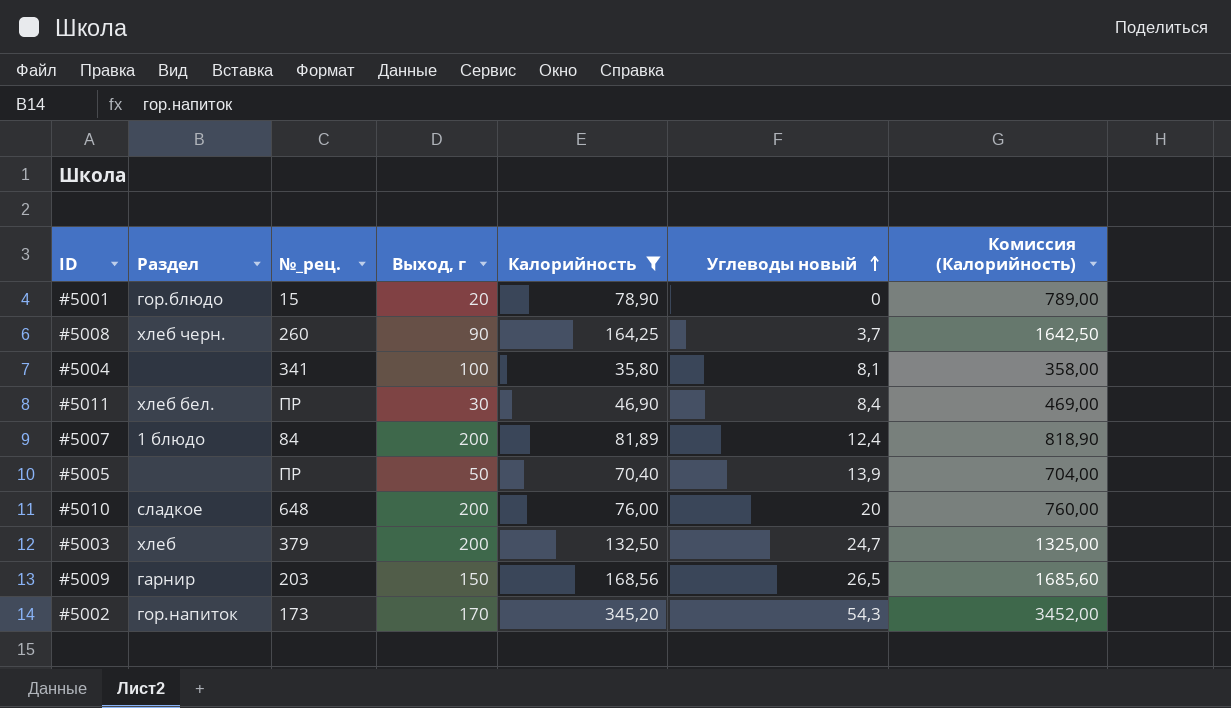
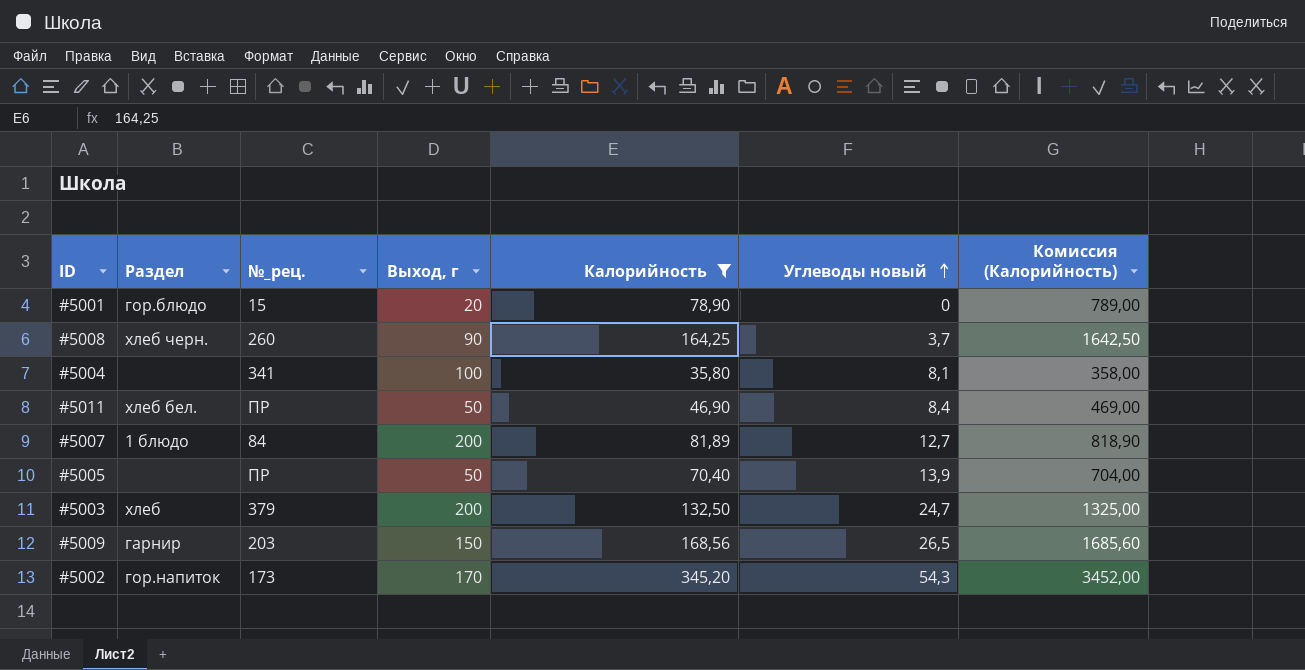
row #5010: сладкое | 648 | 200 | 76,00 | 20 | 760,00 -> none
#5011 | Выход, г: 30 -> 50
#5007 | Углеводы новый: 12,4 -> 12,7

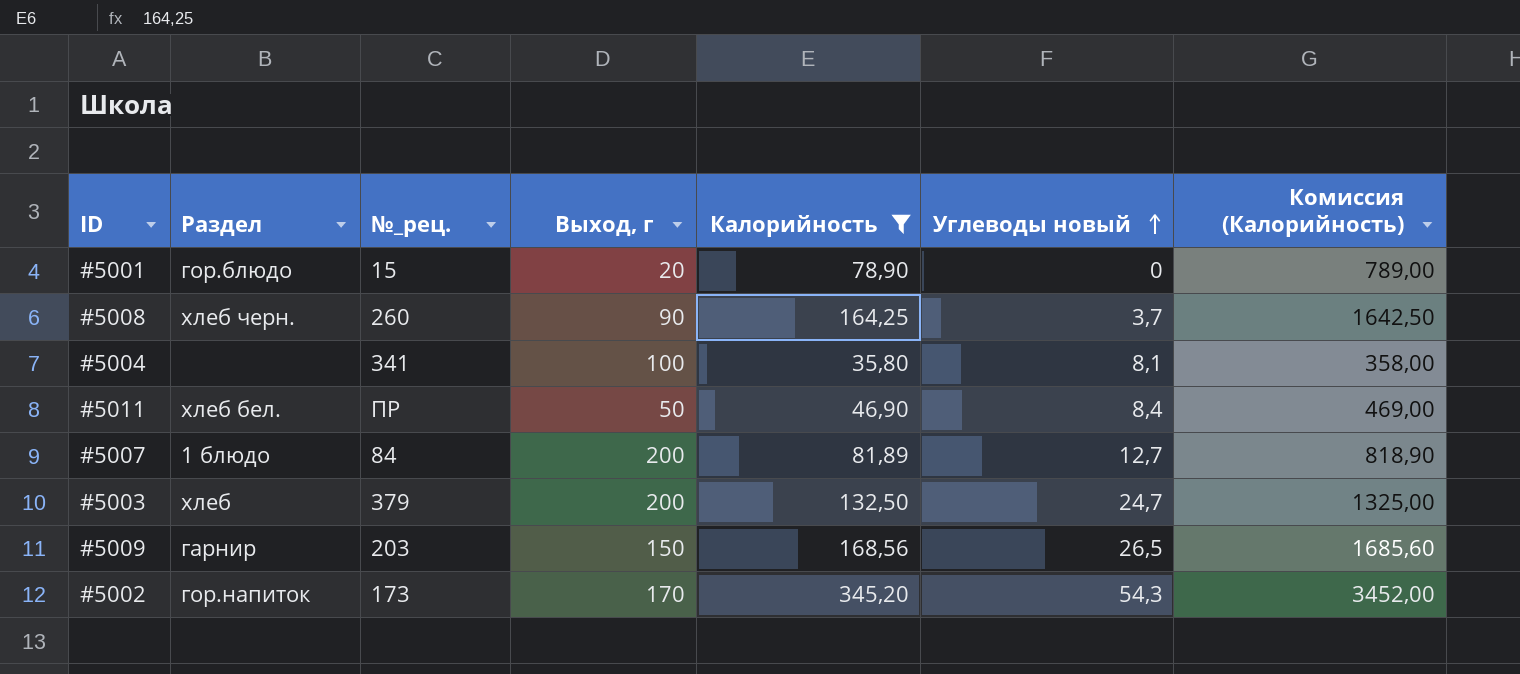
row #5005: none | ПР | 50 | 70,40 | 13,9 | 704,00 -> none

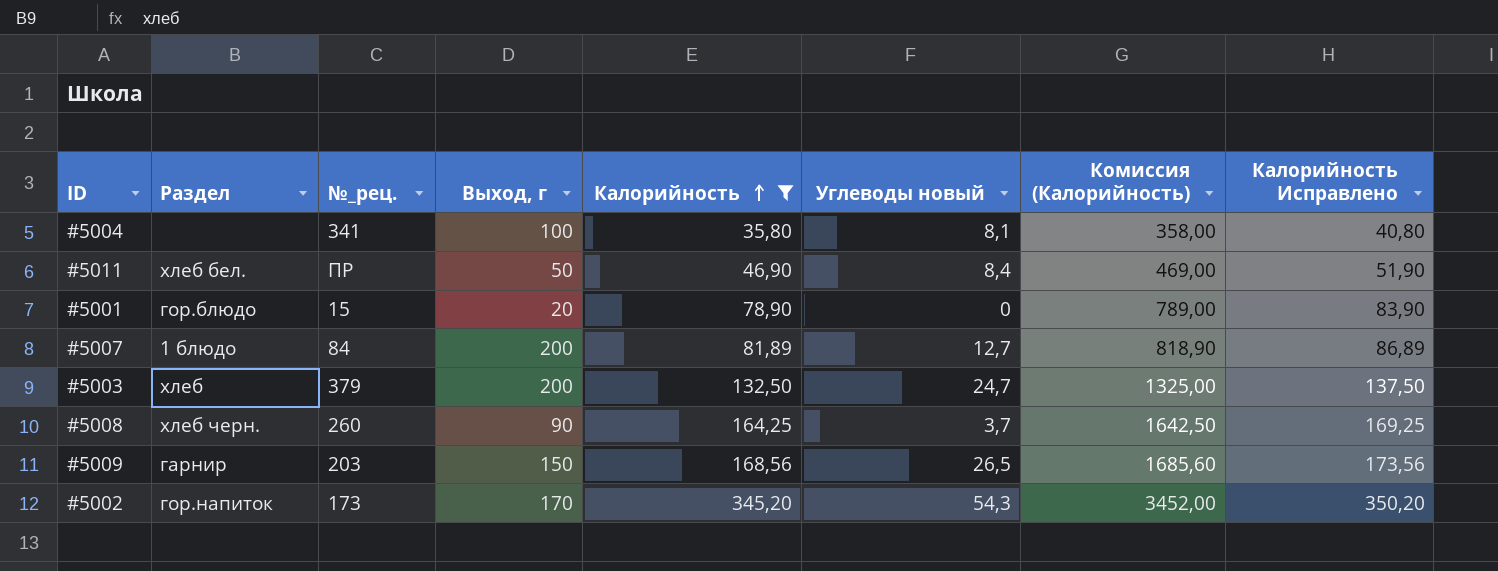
row order: Углеводы новый ascending -> Калорийность ascending
column Калорийность Исправлено | formula: none -> [Калорийность] + 5

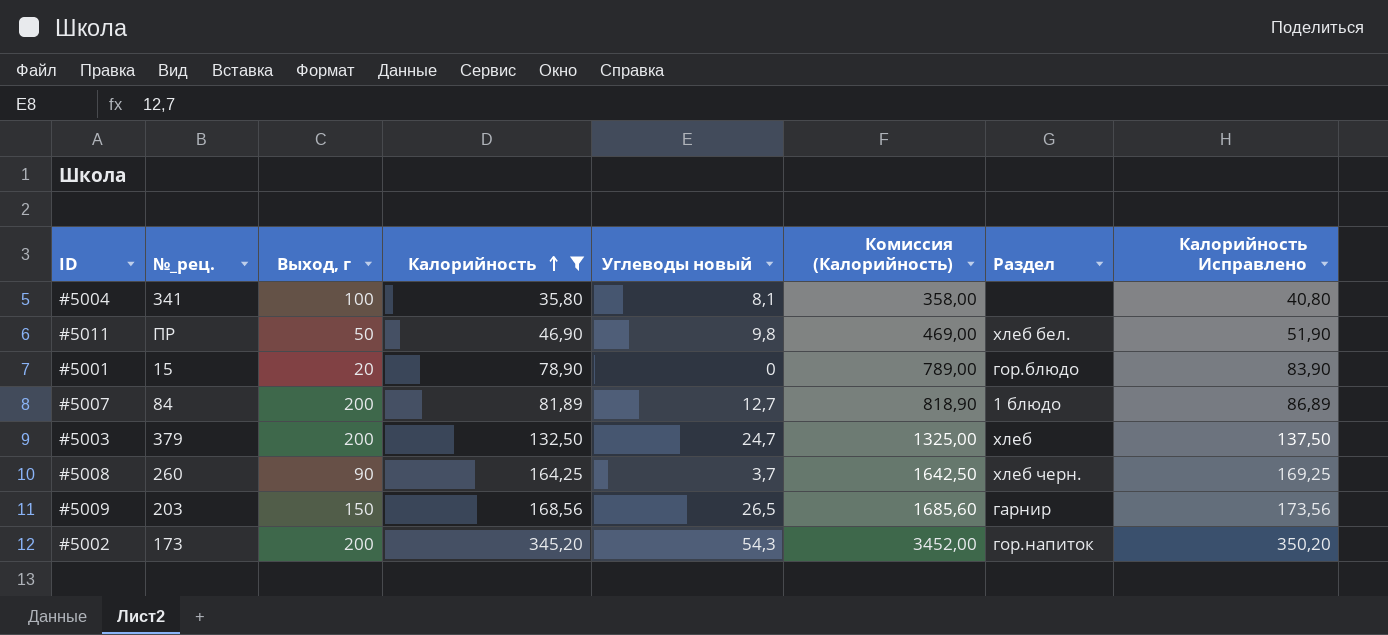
column Раздел | position: 2 -> 7
#5011 | Углеводы новый: 8,4 -> 9,8
#5002 | Выход, г: 170 -> 200

